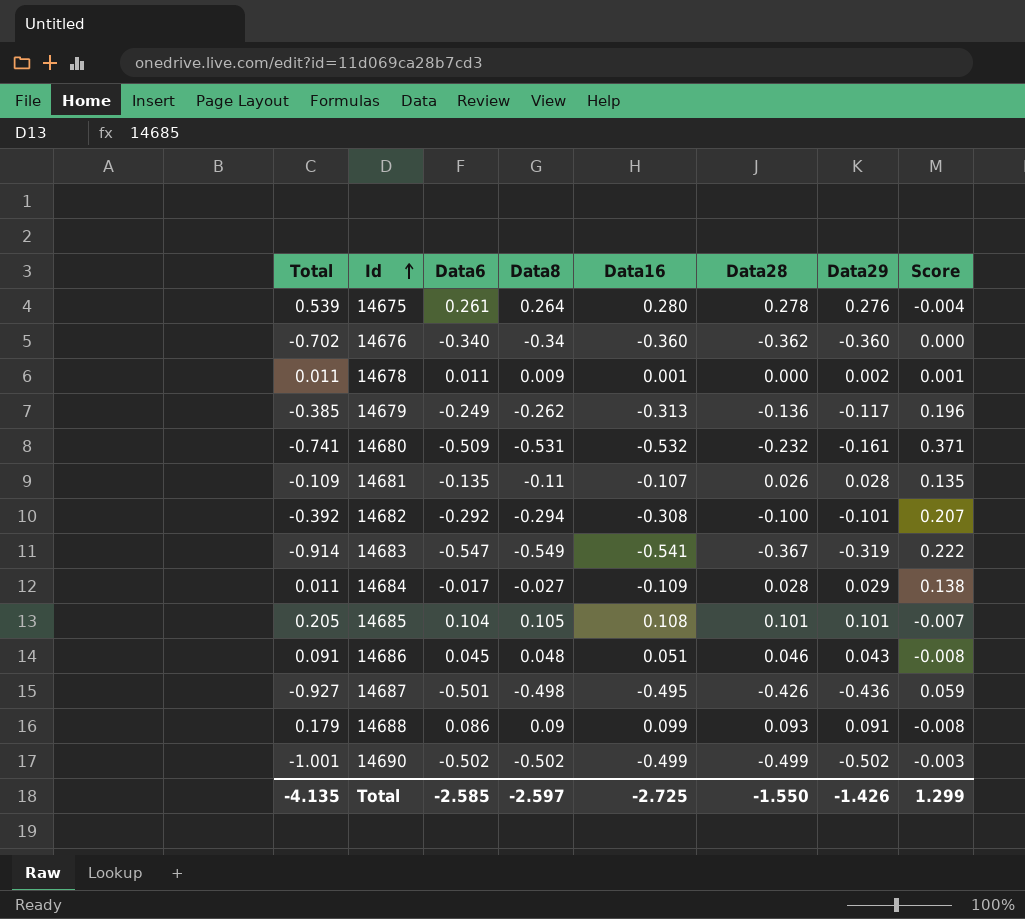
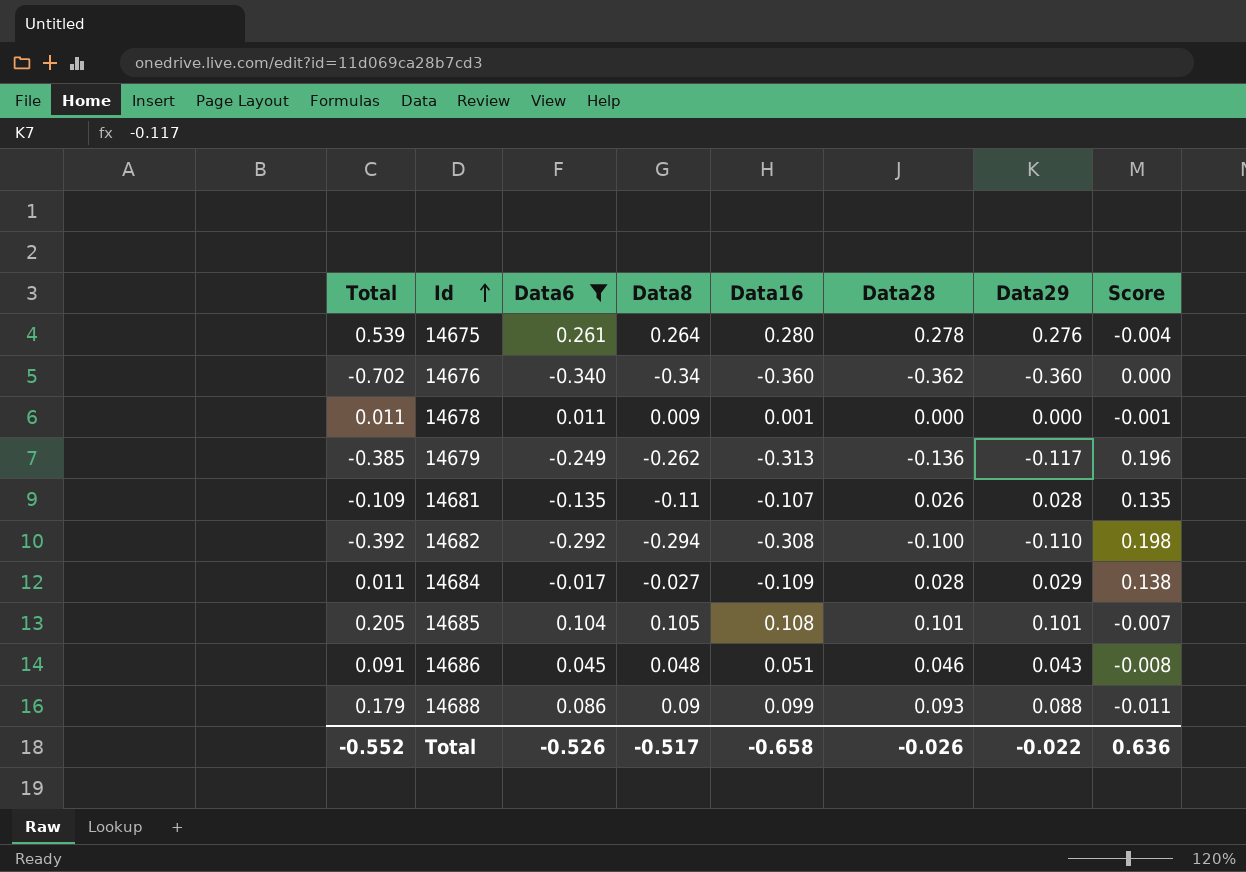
filter: none -> Data6 >= -0.340
14678 | Data29: 0.002 -> 0.000
14678 | Score: 0.001 -> -0.001
14682 | Data29: -0.101 -> -0.110
14682 | Score: 0.207 -> 0.198
14688 | Data29: 0.091 -> 0.088
14688 | Score: -0.008 -> -0.011
Total | Total: -4.135 -> -0.552
Total | Data6: -2.585 -> -0.526
Total | Data8: -2.597 -> -0.517
Total | Data16: -2.725 -> -0.658
Total | Data28: -1.550 -> -0.026
Total | Data29: -1.426 -> -0.022
Total | Score: 1.299 -> 0.636

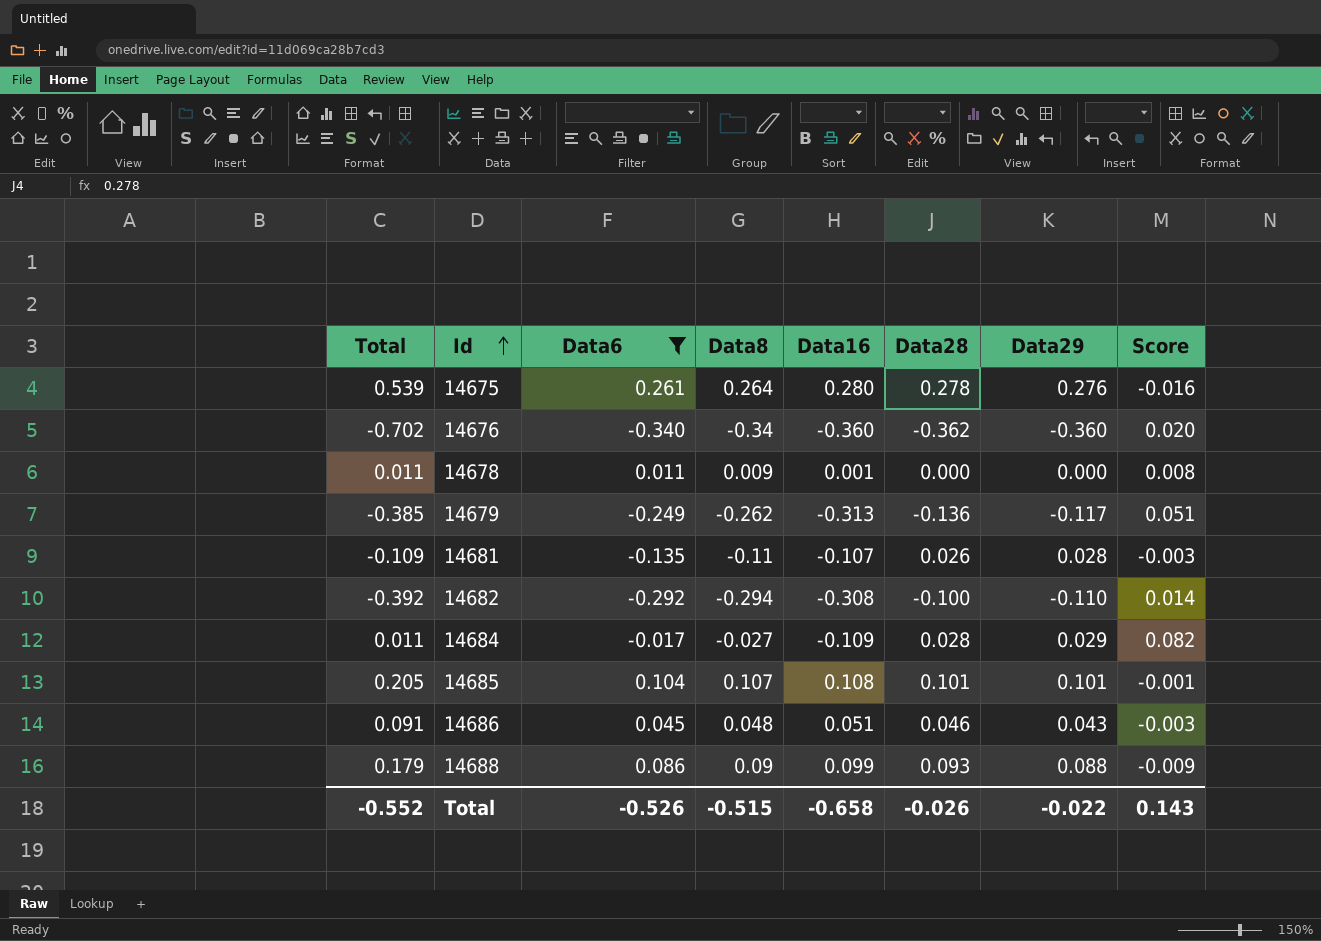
column Score | formula: [Data29] - [Data16] -> [Data8] - [Data16]
14685 | Data8: 0.105 -> 0.107
Total | Data8: -0.517 -> -0.515
Total | Score: 0.636 -> 0.143

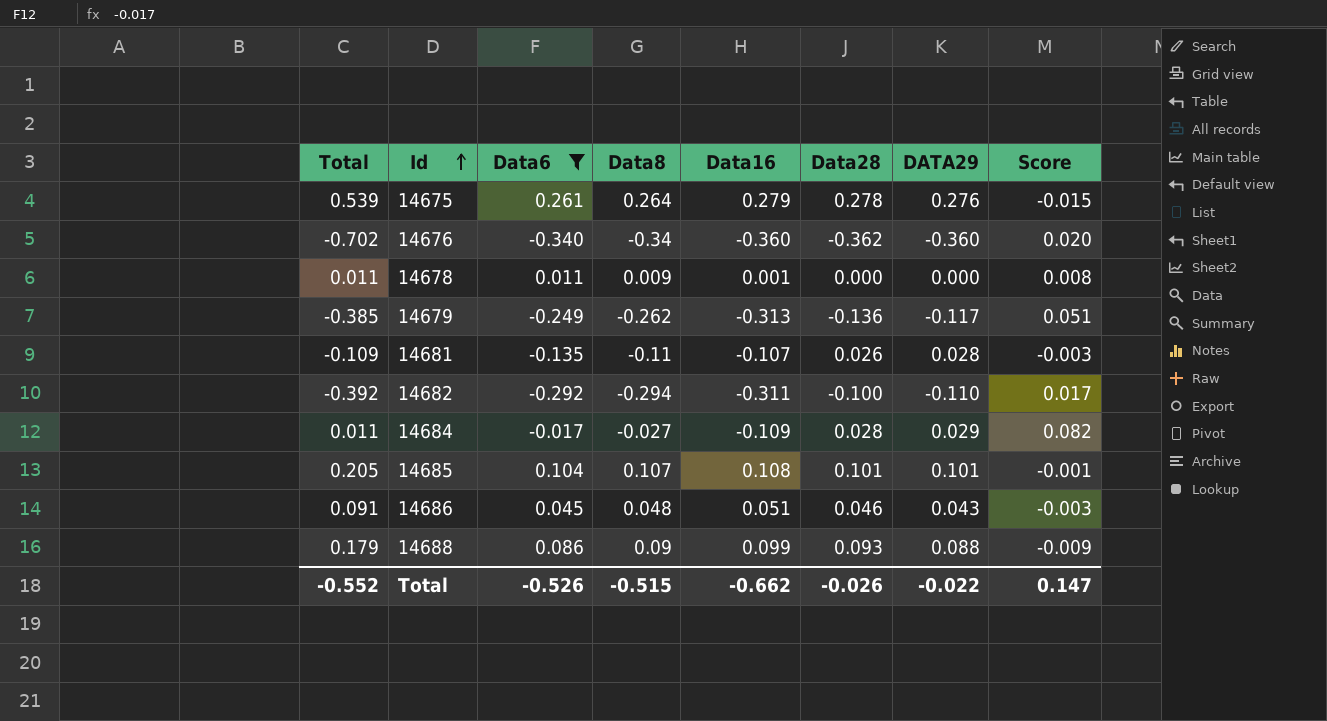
column name: Data29 -> DATA29
14675 | Data16: 0.280 -> 0.279
14675 | Score: -0.016 -> -0.015
14682 | Data16: -0.308 -> -0.311
14682 | Score: 0.014 -> 0.017
Total | Data16: -0.658 -> -0.662
Total | Score: 0.143 -> 0.147

